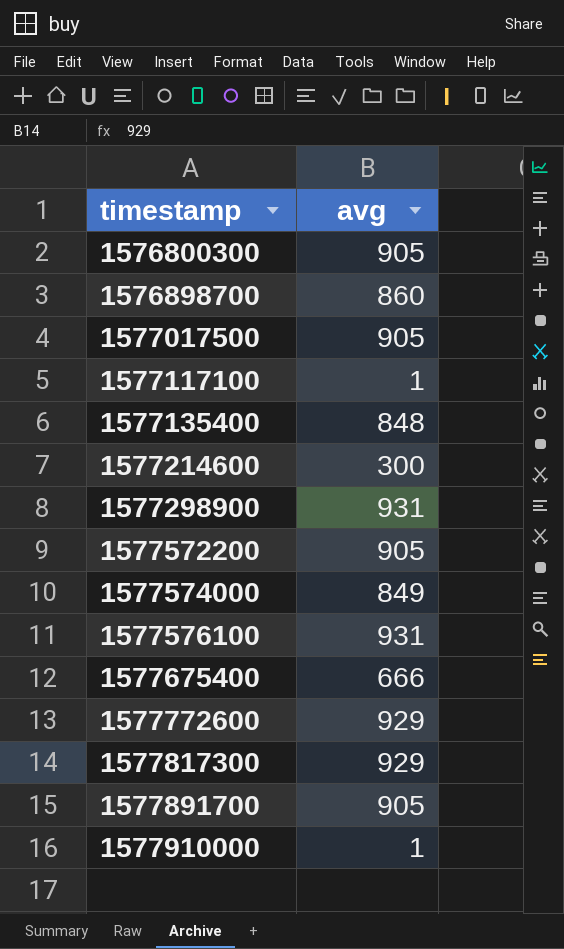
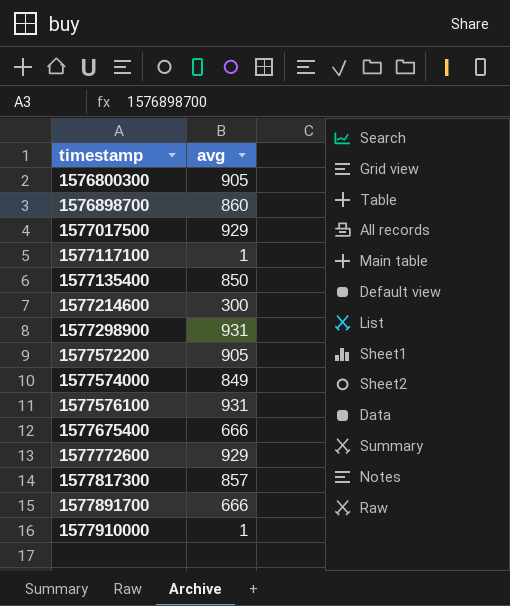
1577017500 | avg: 905 -> 929
1577135400 | avg: 848 -> 850
1577817300 | avg: 929 -> 857
1577891700 | avg: 905 -> 666

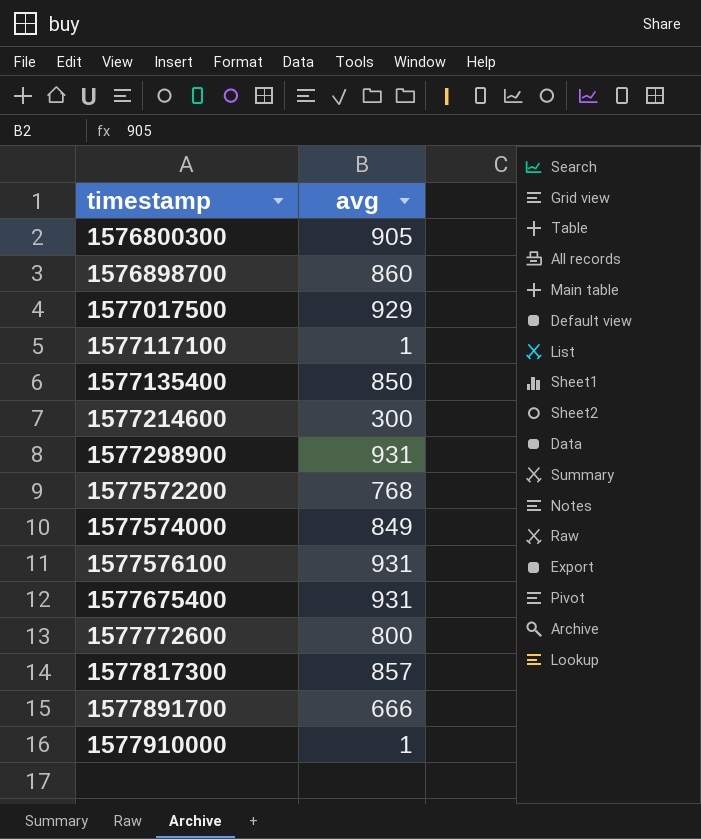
1577572200 | avg: 905 -> 768
1577675400 | avg: 666 -> 931
1577772600 | avg: 929 -> 800

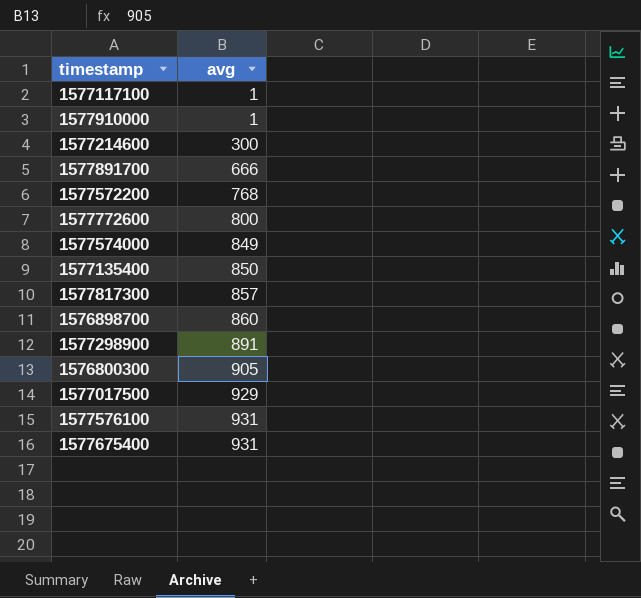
row order: timestamp ascending -> avg ascending
1577298900 | avg: 931 -> 891

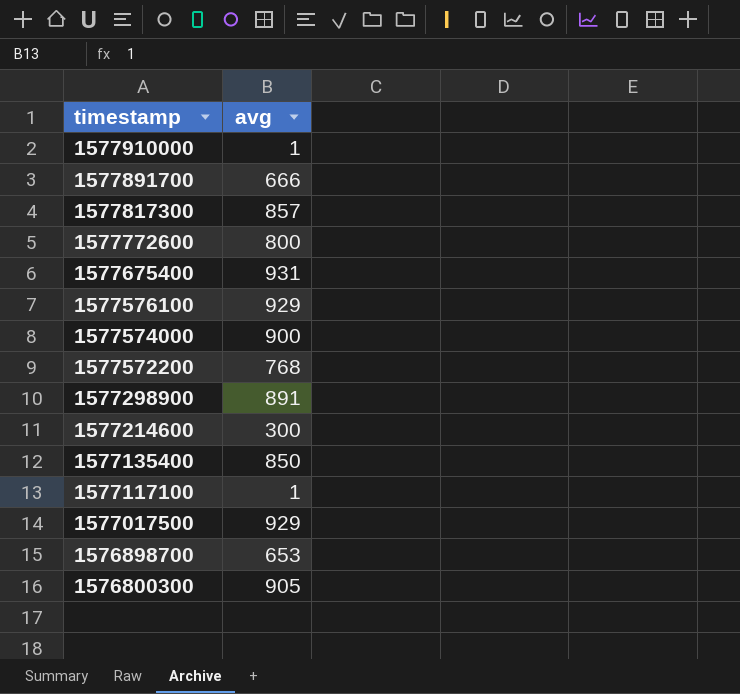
row order: avg ascending -> timestamp descending
1577576100 | avg: 931 -> 929
1577574000 | avg: 849 -> 900
1576898700 | avg: 860 -> 653

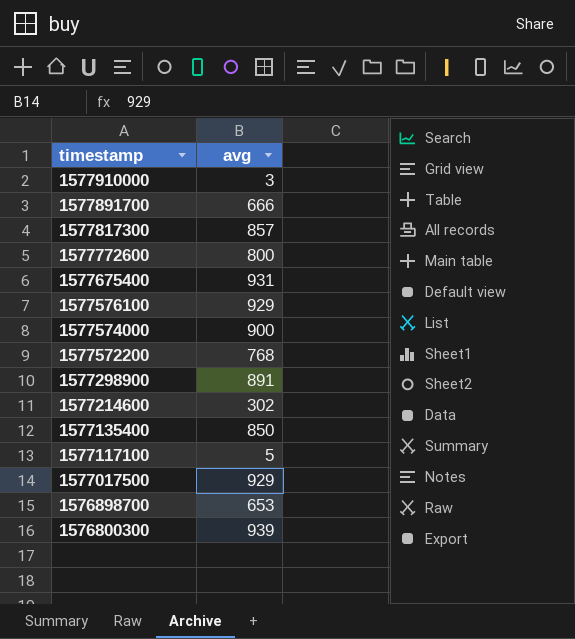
1577910000 | avg: 1 -> 3
1577214600 | avg: 300 -> 302
1577117100 | avg: 1 -> 5
1576800300 | avg: 905 -> 939

